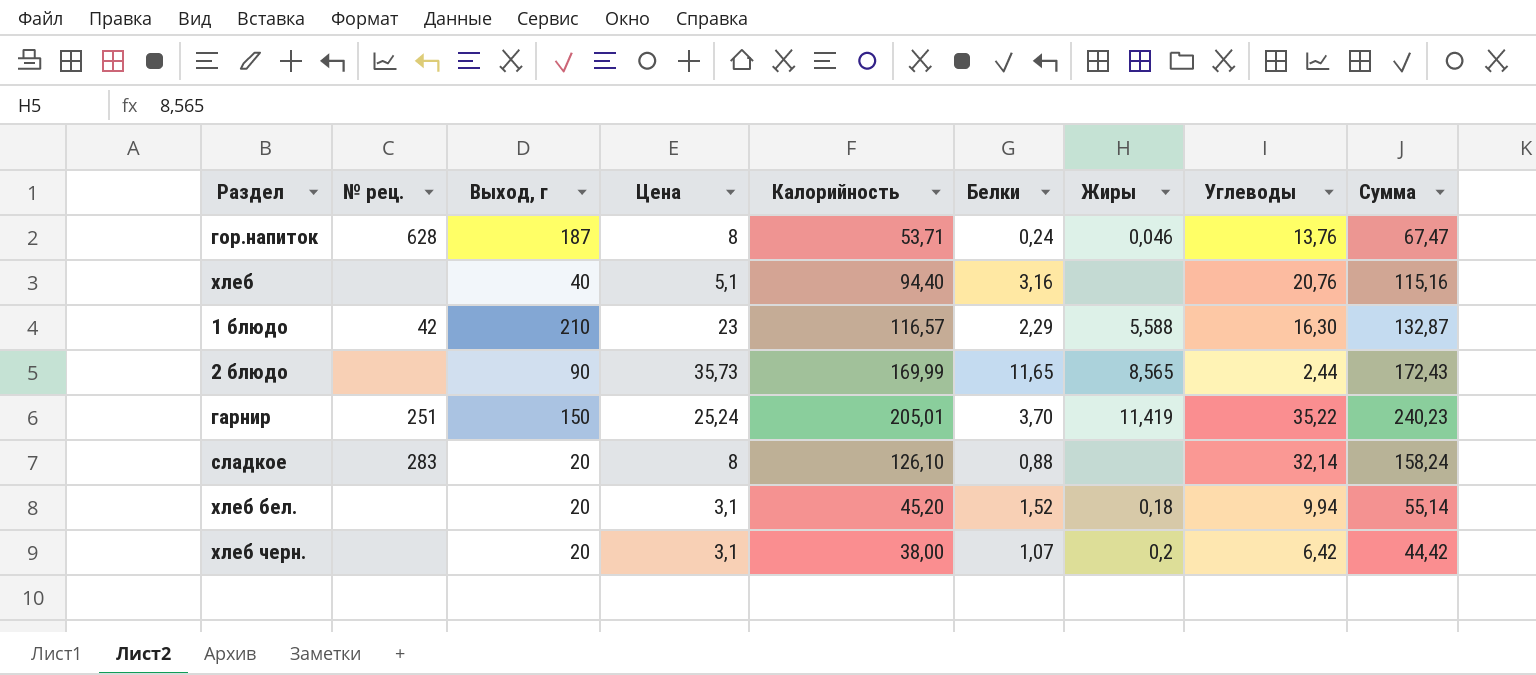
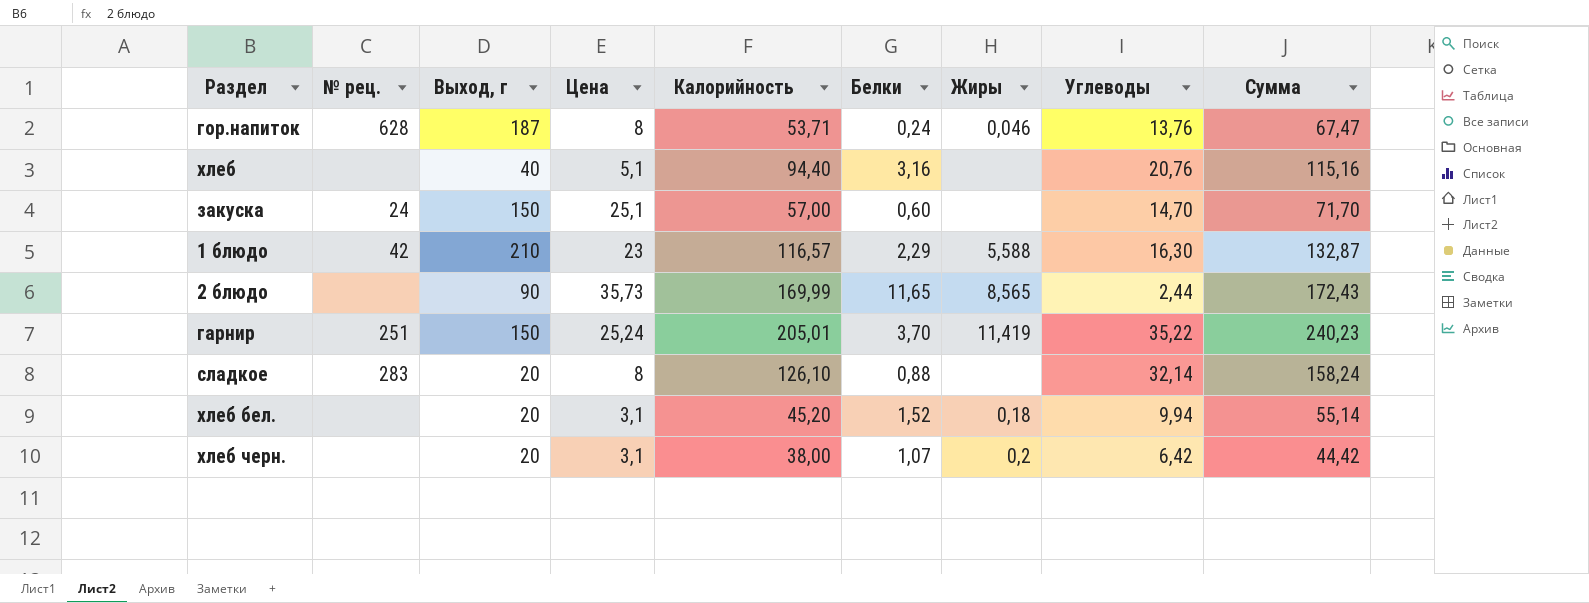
row закуска: none -> 24 | 150 | 25,1 | 57,00 | 0,60 | none | 14,70 | 71,70

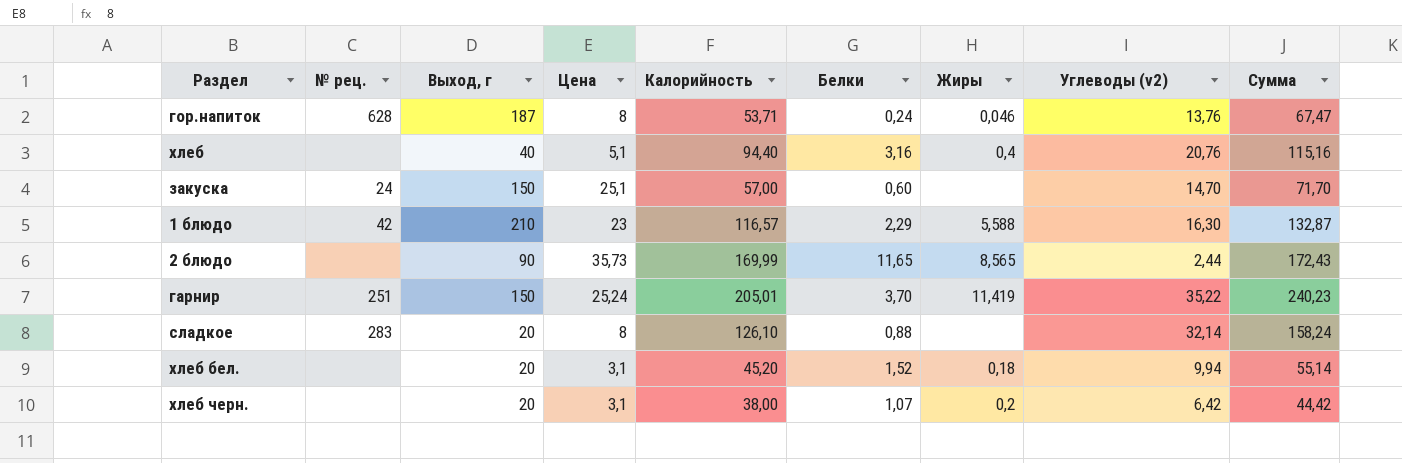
column name: Углеводы -> Углеводы (v2)
хлеб | Жиры: none -> 0,4

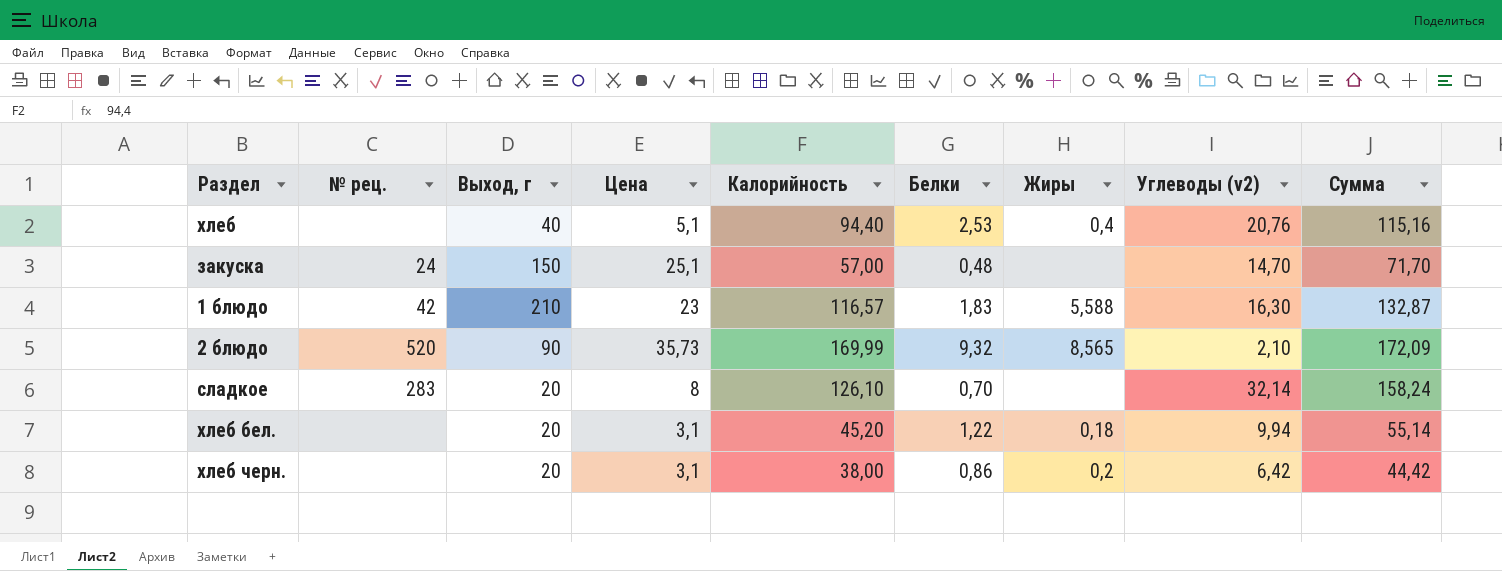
row гор.напиток: 628 | 187 | 8 | 53,71 | 0,24 | 0,046 | 13,76 | 67,47 -> none
row гарнир: 251 | 150 | 25,24 | 205,01 | 3,70 | 11,419 | 35,22 | 240,23 -> none
хлеб | Белки: 3,16 -> 2,53
закуска | Белки: 0,60 -> 0,48
1 блюдо | Белки: 2,29 -> 1,83
2 блюдо | № рец.: none -> 520
2 блюдо | Белки: 11,65 -> 9,32
2 блюдо | Углеводы (v2): 2,44 -> 2,10
2 блюдо | Сумма: 172,43 -> 172,09
сладкое | Белки: 0,88 -> 0,70
хлеб бел. | Белки: 1,52 -> 1,22
хлеб черн. | Белки: 1,07 -> 0,86

